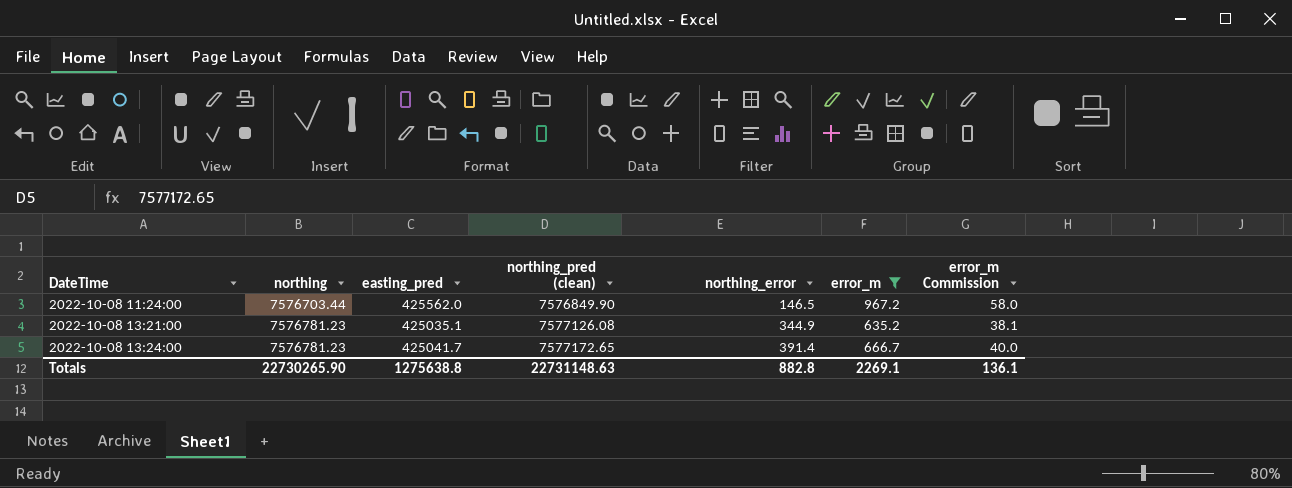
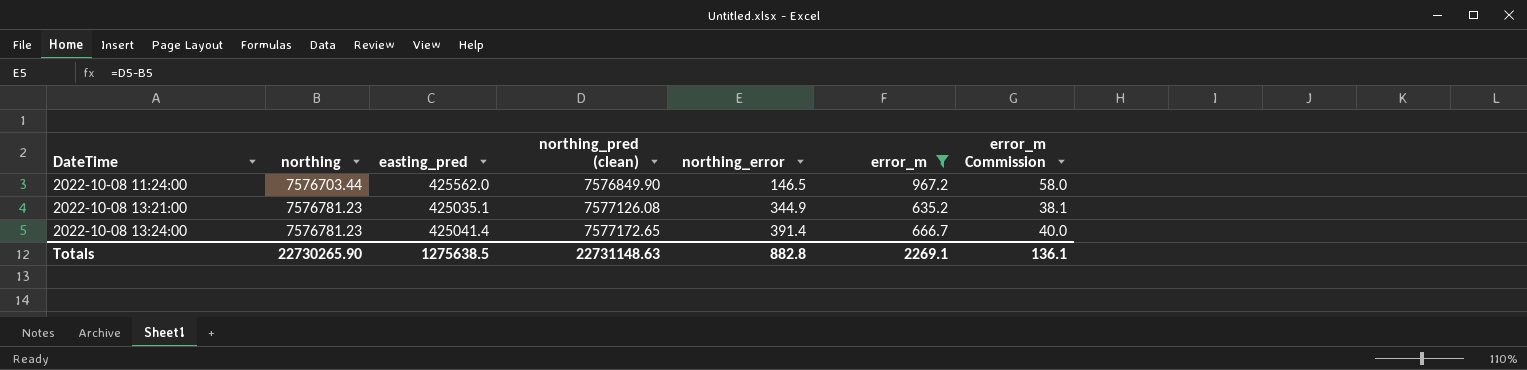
2022-10-08 13:24:00 | easting_pred: 425041.7 -> 425041.4
Totals | easting_pred: 1275638.8 -> 1275638.5

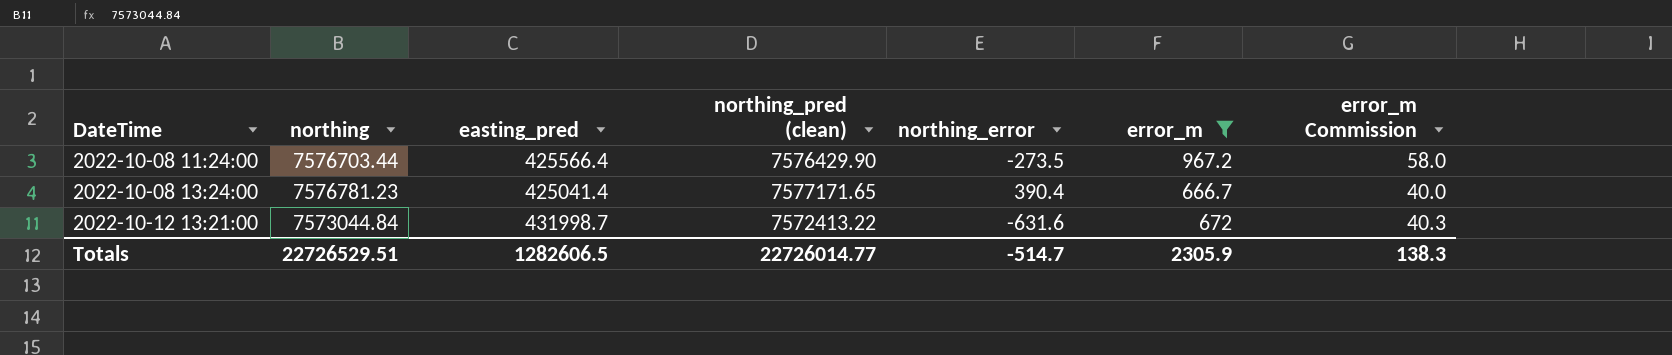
row 2022-10-08 13:21:00: 7576781.23 | 425035.1 | 7577126.08 | 344.9 | 635.2 | 38.1 -> none
2022-10-08 11:24:00 | easting_pred: 425562.0 -> 425566.4
2022-10-08 11:24:00 | northing_pred (clean): 7576849.90 -> 7576429.90
2022-10-08 11:24:00 | northing_error: 146.5 -> -273.5
2022-10-08 13:24:00 | northing_pred (clean): 7577172.65 -> 7577171.65
2022-10-08 13:24:00 | northing_error: 391.4 -> 390.4
row 2022-10-12 13:21:00: none -> 7573044.84 | 431998.7 | 7572413.22 | -631.6 | 672 | 40.3
Totals | northing: 22730265.90 -> 22726529.51
Totals | easting_pred: 1275638.5 -> 1282606.5
Totals | northing_pred (clean): 22731148.63 -> 22726014.77
Totals | northing_error: 882.8 -> -514.7
Totals | error_m: 2269.1 -> 2305.9
Totals | error_m Commission: 136.1 -> 138.3

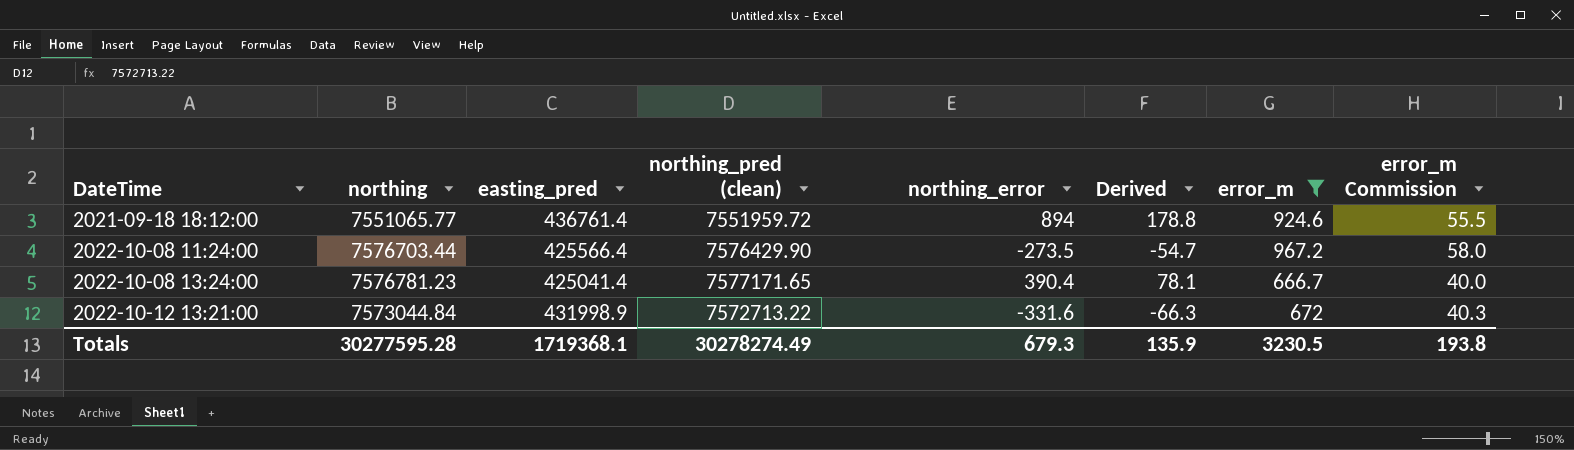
column Derived | formula: none -> [northing_error] * 0.2
row 2021-09-18 18:12:00: none -> 7551065.77 | 436761.4 | 7551959.72 | 894 | 178.8 | 924.6 | 55.5
2022-10-12 13:21:00 | easting_pred: 431998.7 -> 431998.9
2022-10-12 13:21:00 | northing_pred (clean): 7572413.22 -> 7572713.22
2022-10-12 13:21:00 | northing_error: -631.6 -> -331.6
Totals | northing: 22726529.51 -> 30277595.28
Totals | easting_pred: 1282606.5 -> 1719368.1
Totals | northing_pred (clean): 22726014.77 -> 30278274.49
Totals | northing_error: -514.7 -> 679.3
Totals | error_m: 2305.9 -> 3230.5
Totals | error_m Commission: 138.3 -> 193.8

